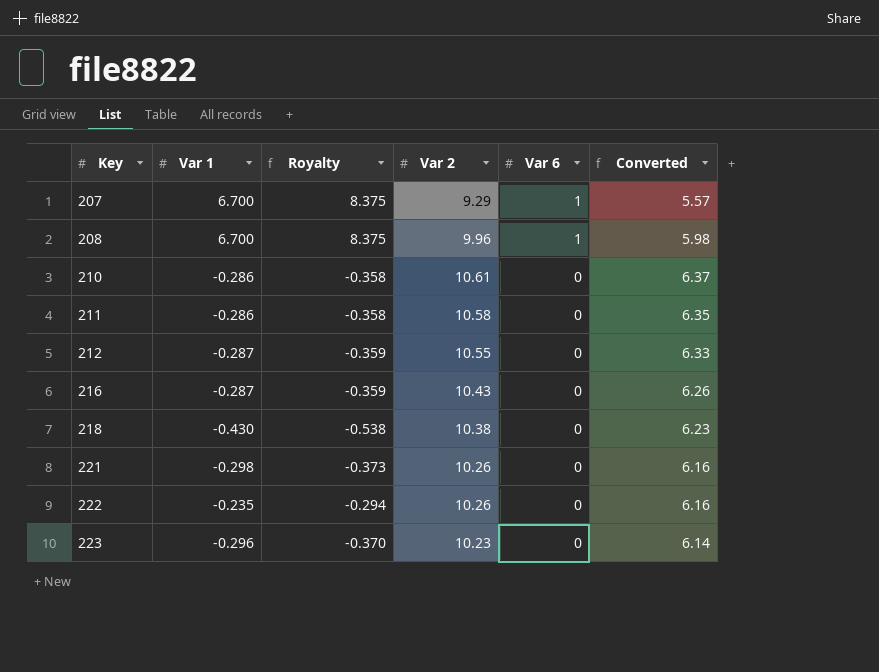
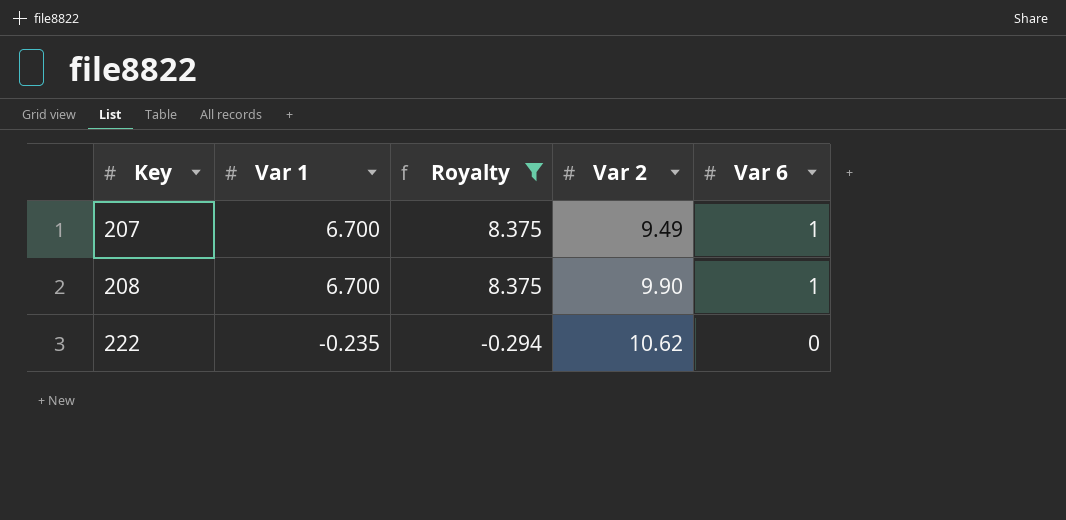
filter: none -> Royalty >= -0.294
column Converted | formula: [Var 2] * 0.6 -> none
207 | Var 2: 9.29 -> 9.49
208 | Var 2: 9.96 -> 9.90
222 | Var 2: 10.26 -> 10.62

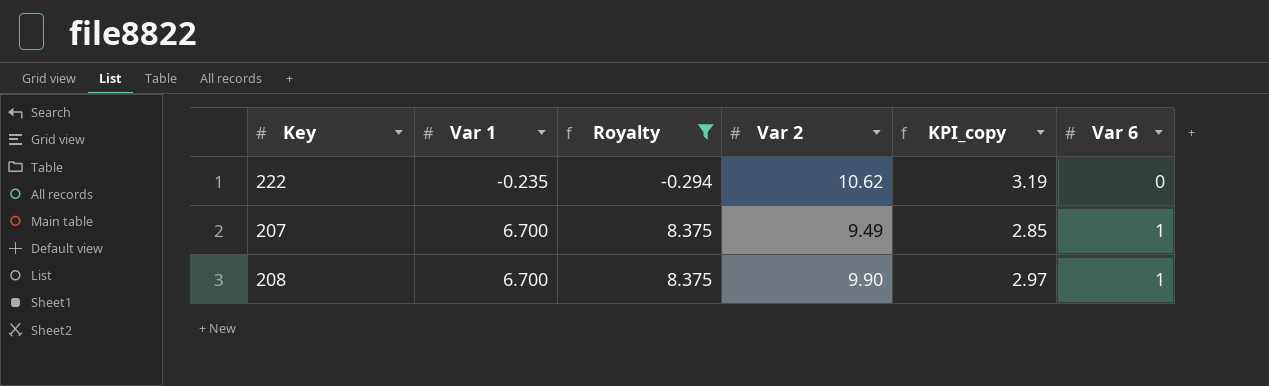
row order: Key ascending -> Var 1 ascending
column KPI_copy | formula: none -> [Var 2] * 0.3

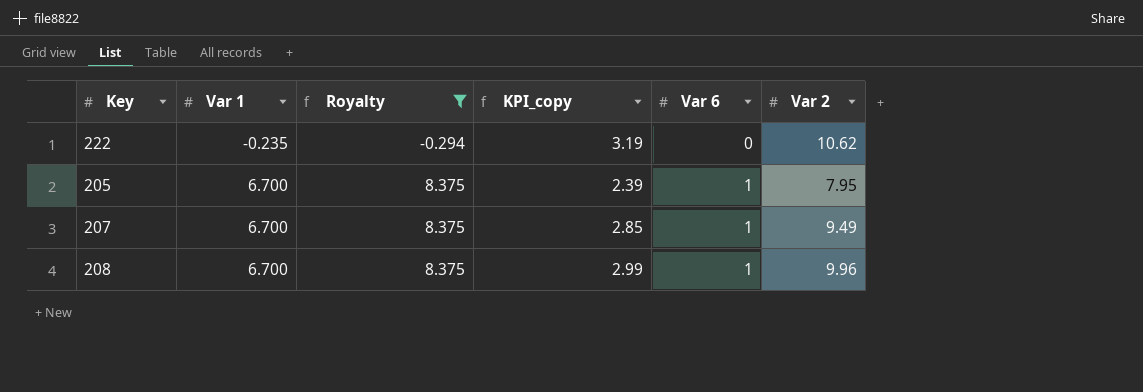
column Var 2 | position: 4 -> 6
row 205: none -> 6.700 | 8.375 | 2.39 | 1 | 7.95
208 | KPI_copy: 2.97 -> 2.99
208 | Var 2: 9.90 -> 9.96

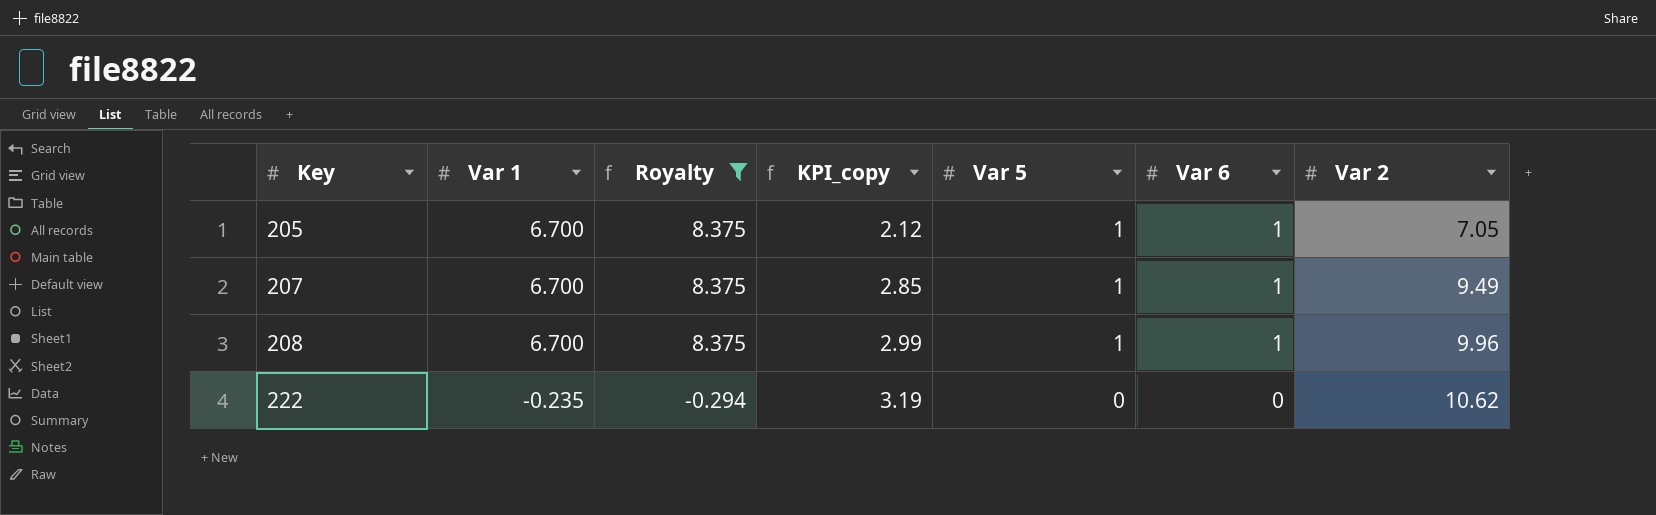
row order: Var 1 ascending -> Key ascending
column Var 5 | position: none -> 5
205 | KPI_copy: 2.39 -> 2.12
205 | Var 2: 7.95 -> 7.05

